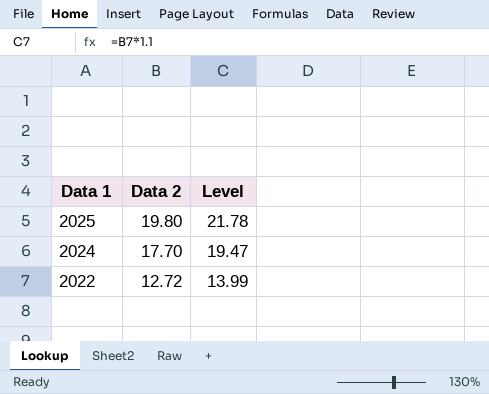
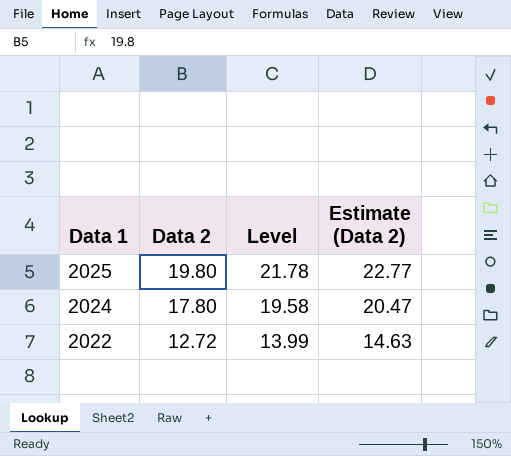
column Estimate (Data 2) | formula: none -> [Data 2] * 1.15
2024 | Data 2: 17.70 -> 17.80
2024 | Level: 19.47 -> 19.58

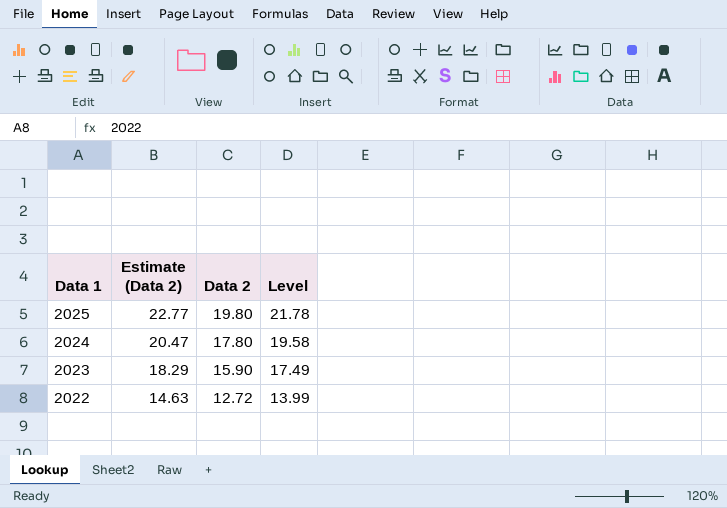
column Estimate (Data 2) | position: 4 -> 2
row 2023: none -> 18.29 | 15.90 | 17.49

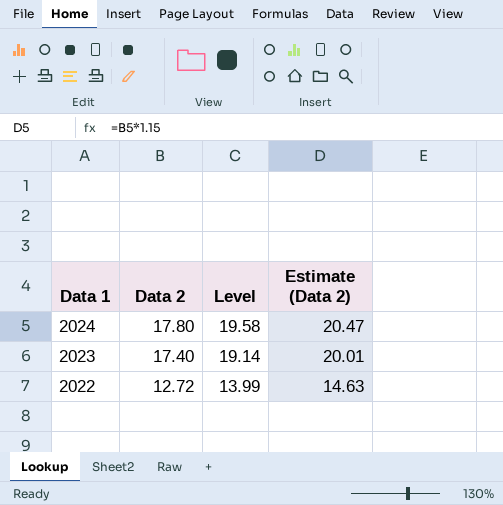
column Estimate (Data 2) | position: 2 -> 4
row 2025: 22.77 | 19.80 | 21.78 -> none
2023 | Data 2: 15.90 -> 17.40
2023 | Level: 17.49 -> 19.14
2023 | Estimate (Data 2): 18.29 -> 20.01

